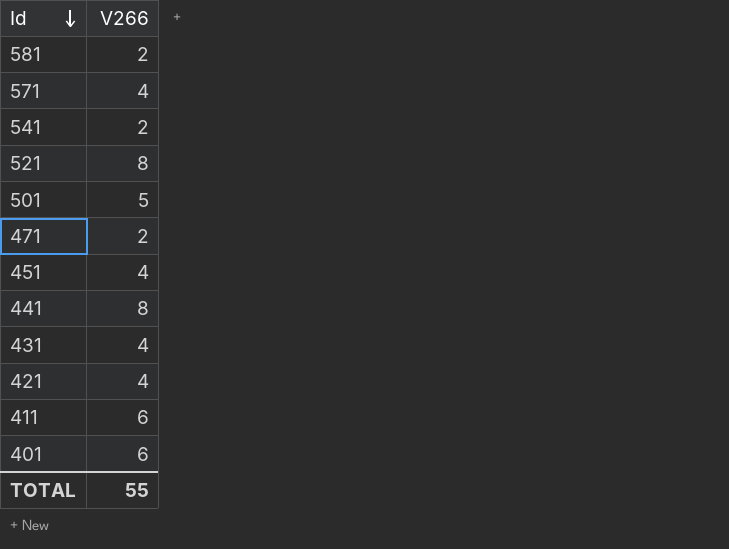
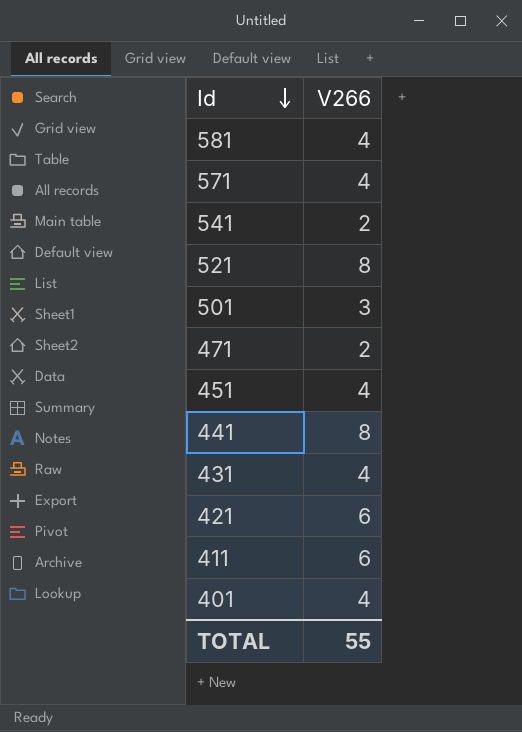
581 | V266: 2 -> 4
501 | V266: 5 -> 3
421 | V266: 4 -> 6
401 | V266: 6 -> 4

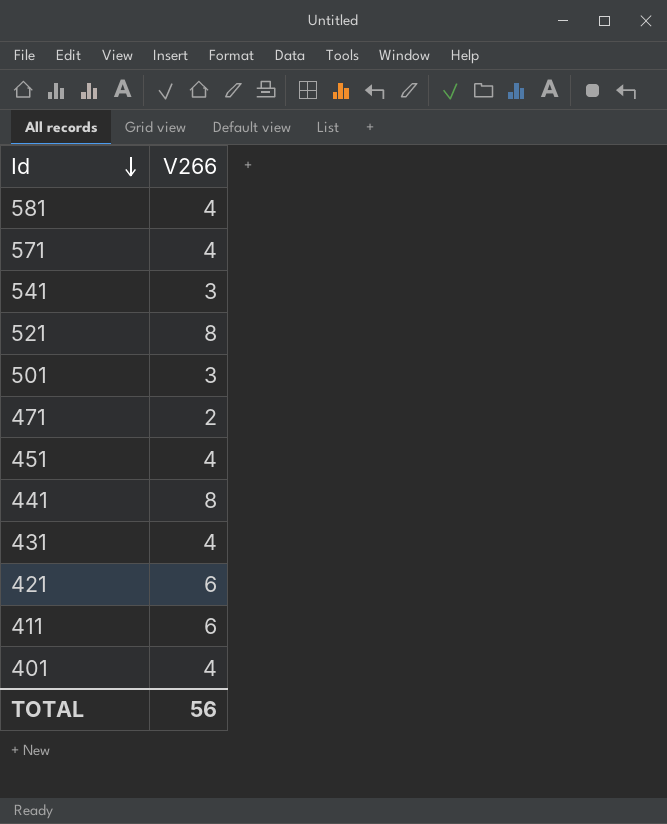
541 | V266: 2 -> 3
TOTAL | V266: 55 -> 56

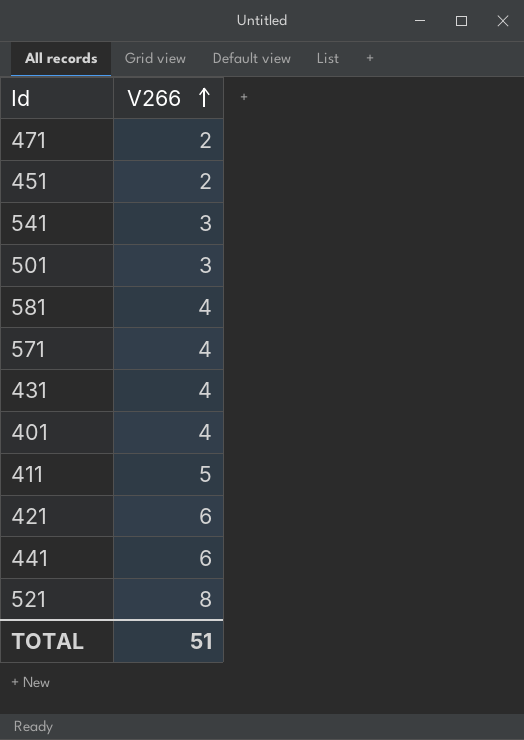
row order: Id descending -> V266 ascending
451 | V266: 4 -> 2
411 | V266: 6 -> 5
441 | V266: 8 -> 6
TOTAL | V266: 56 -> 51

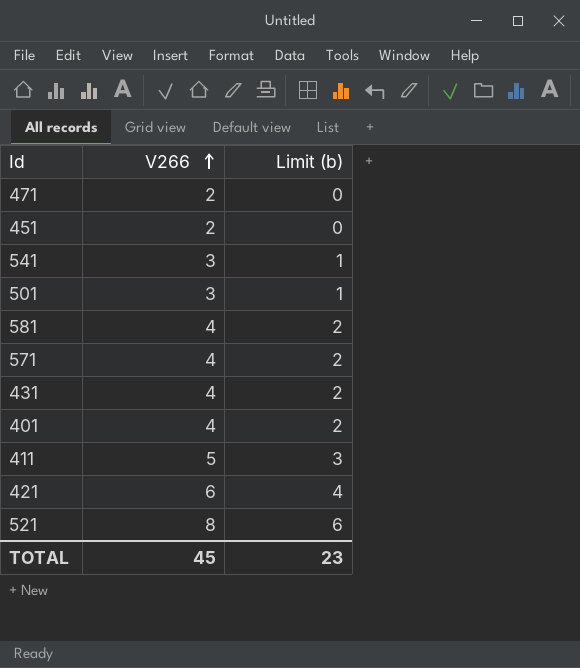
column Limit (b) | formula: none -> [V266] - 2
row 441: 6 -> none
TOTAL | V266: 51 -> 45

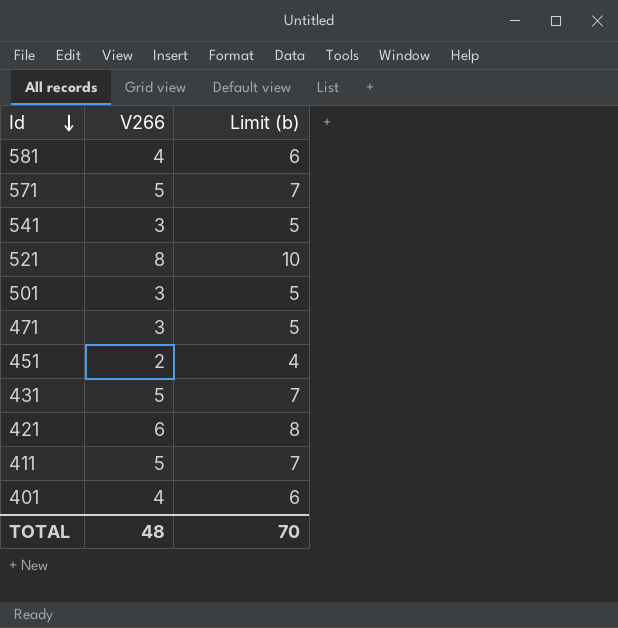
row order: V266 ascending -> Id descending
column Limit (b) | formula: [V266] - 2 -> [V266] + 2
571 | V266: 4 -> 5
471 | V266: 2 -> 3
431 | V266: 4 -> 5
TOTAL | V266: 45 -> 48
TOTAL | Limit (b): 23 -> 70

